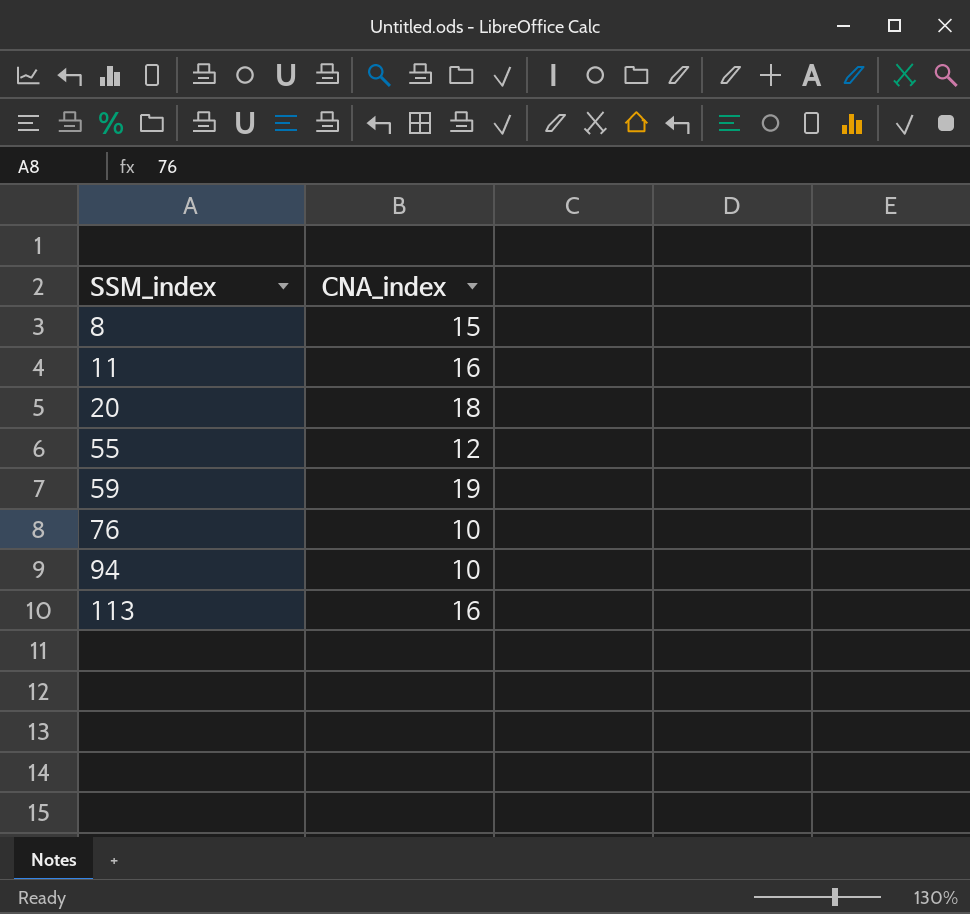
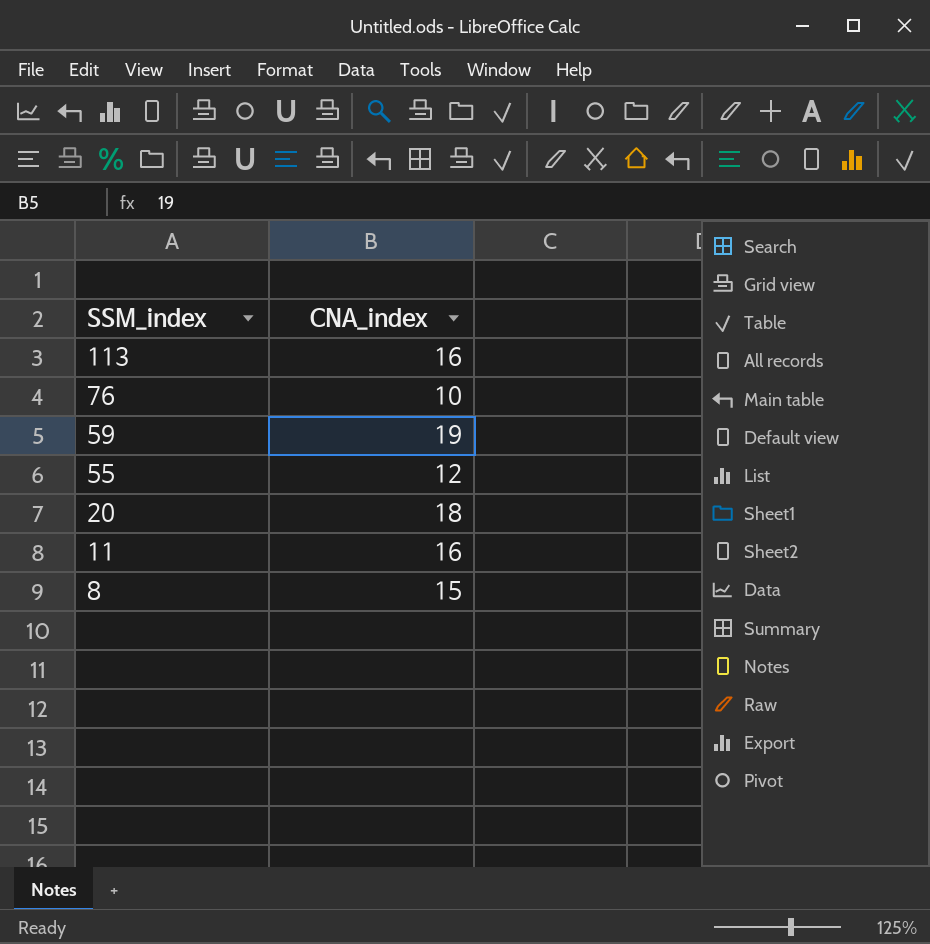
row order: SSM_index ascending -> SSM_index descending
row 94: 10 -> none

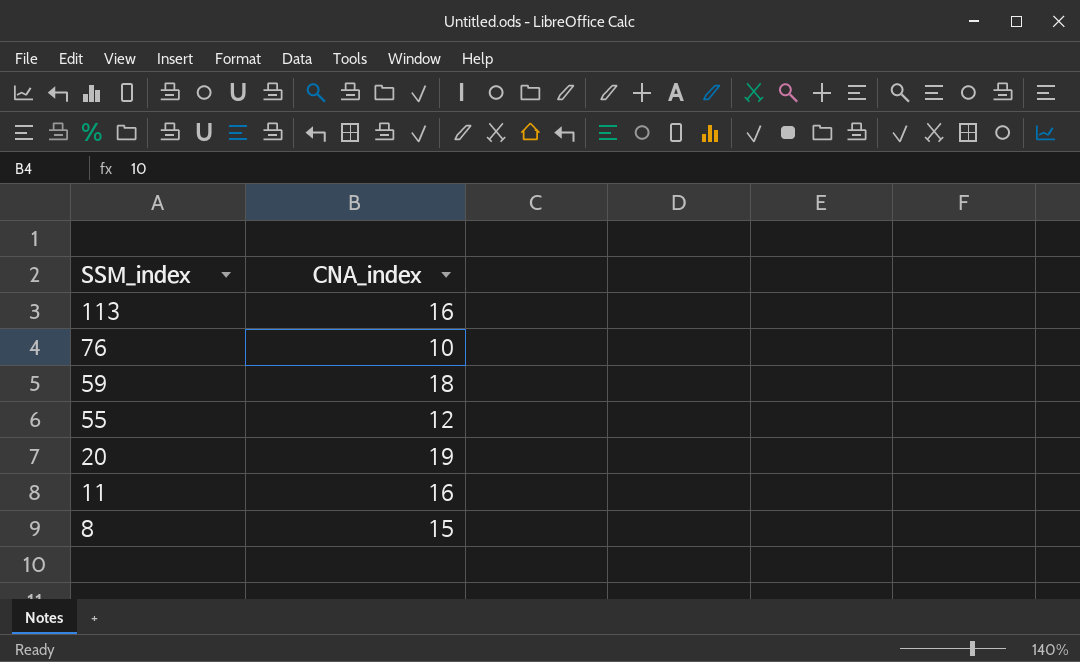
59 | CNA_index: 19 -> 18
20 | CNA_index: 18 -> 19

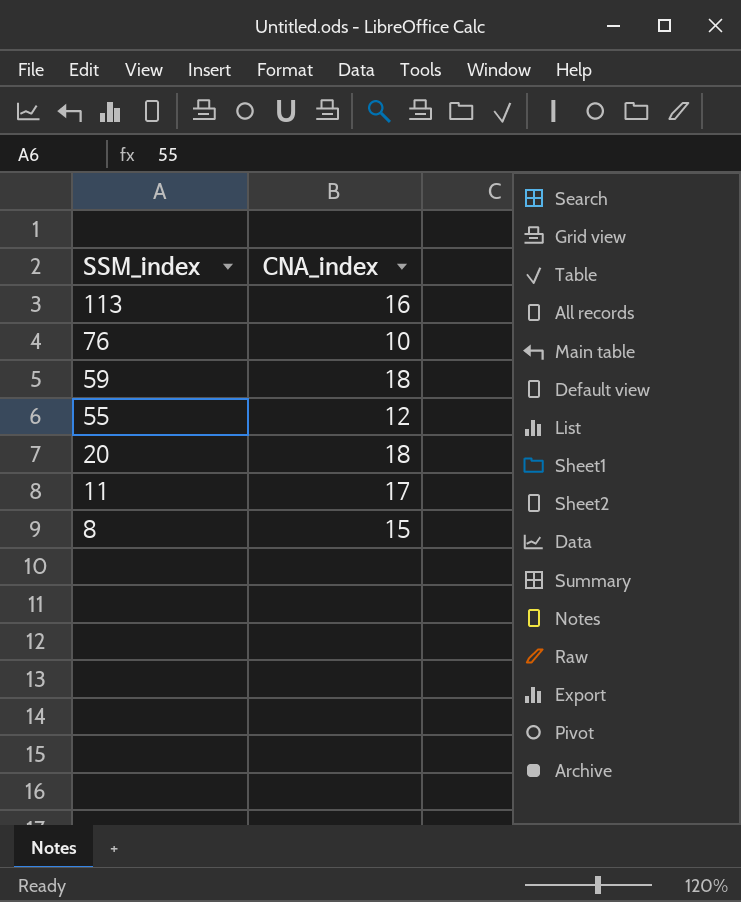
20 | CNA_index: 19 -> 18
11 | CNA_index: 16 -> 17

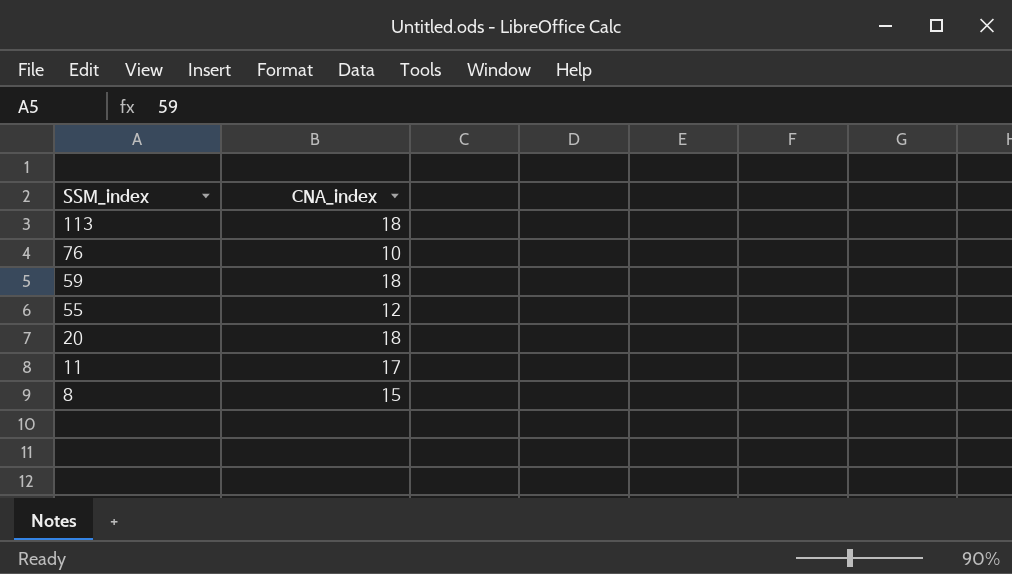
113 | CNA_index: 16 -> 18

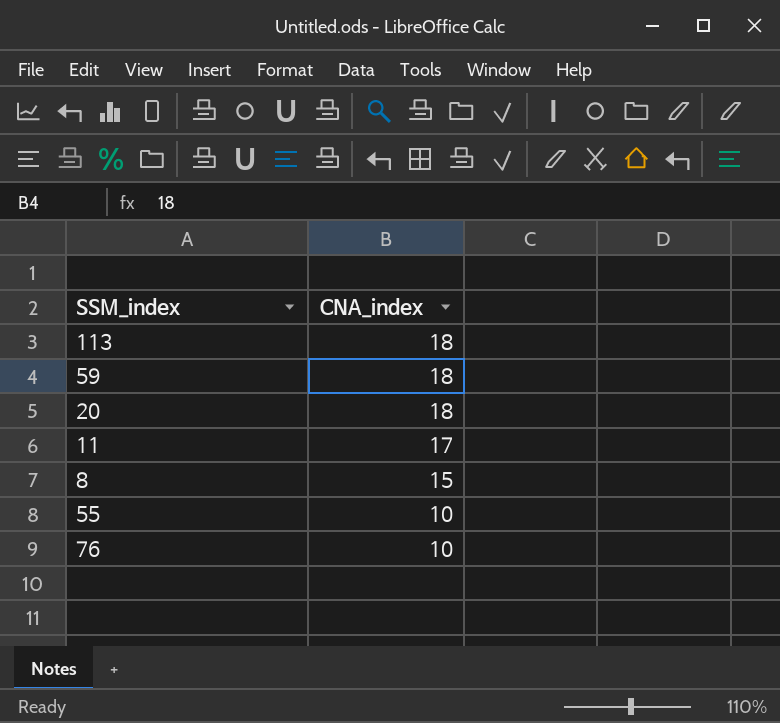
row order: SSM_index descending -> CNA_index descending
55 | CNA_index: 12 -> 10

